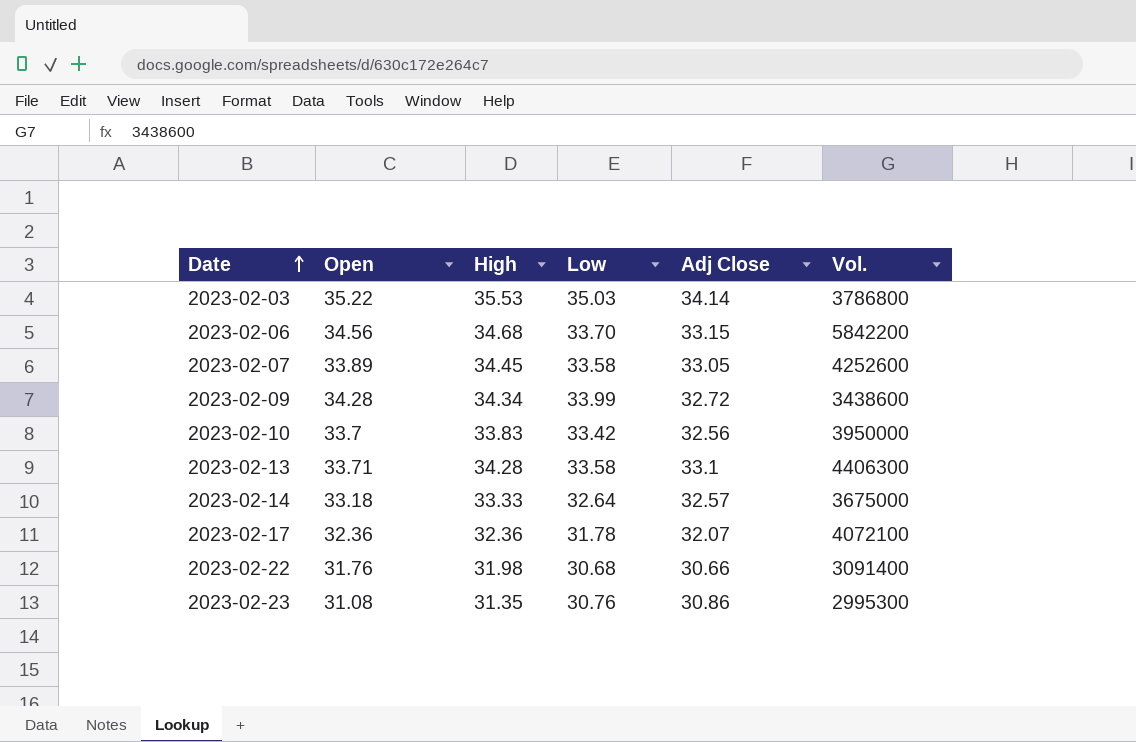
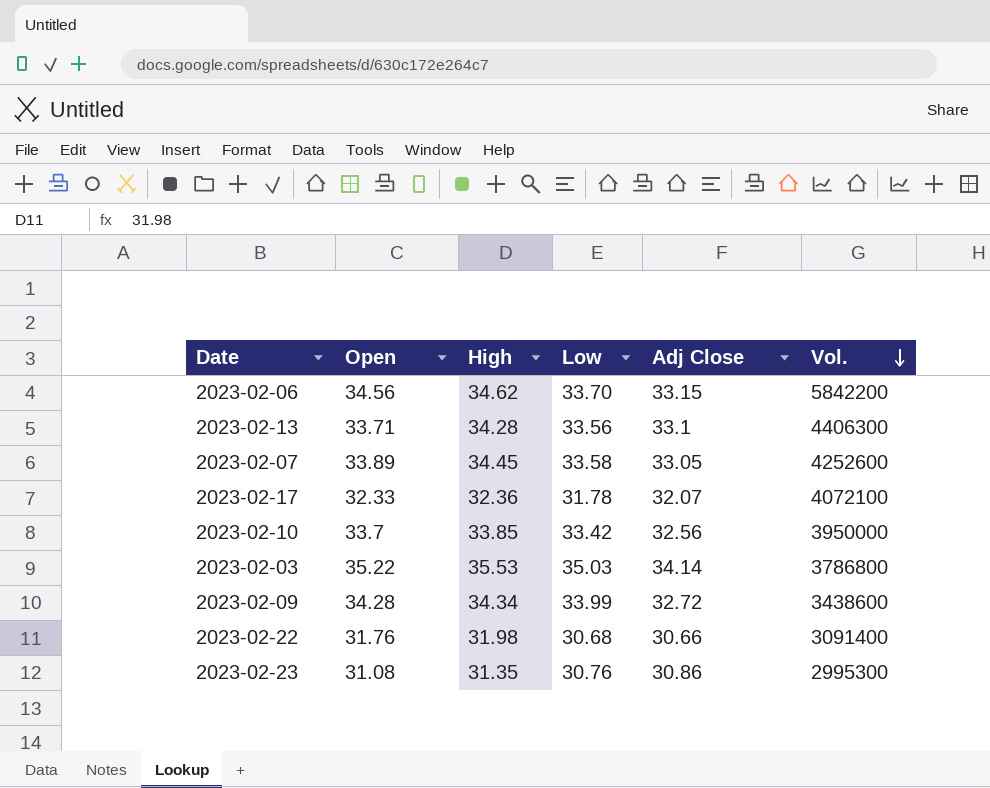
row order: Date ascending -> Vol. descending
row 2023-02-14: 33.18 | 33.33 | 32.64 | 32.57 | 3675000 -> none
2023-02-06 | High: 34.68 -> 34.62
2023-02-13 | Low: 33.58 -> 33.56
2023-02-17 | Open: 32.36 -> 32.33
2023-02-10 | High: 33.83 -> 33.85

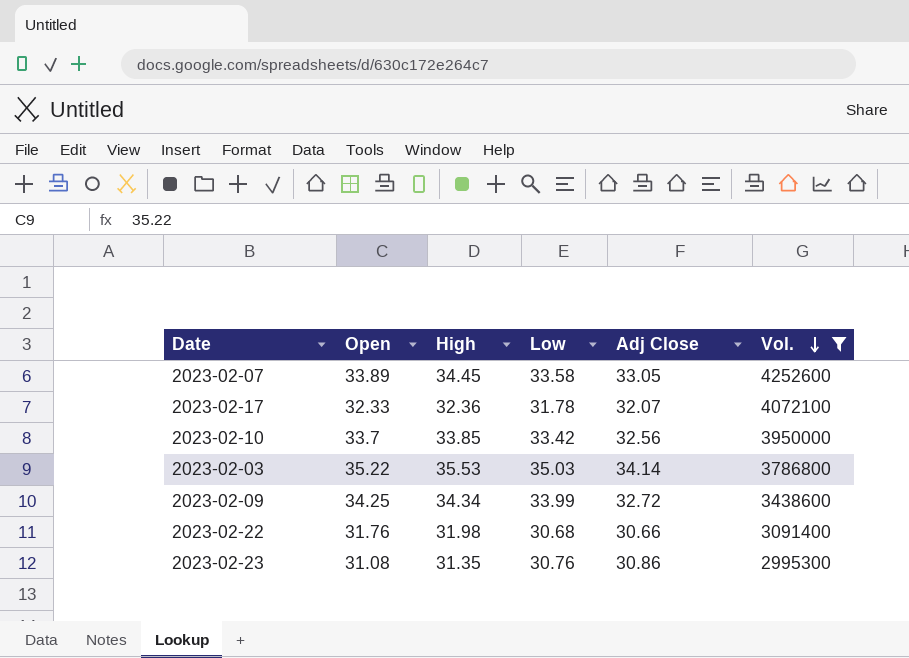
filter: none -> Vol. <= 4252600
2023-02-09 | Open: 34.28 -> 34.25

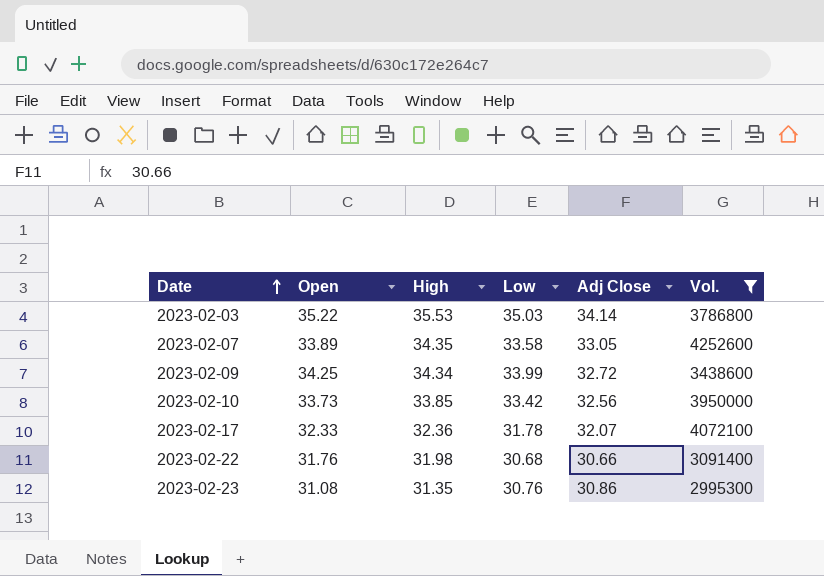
row order: Vol. descending -> Date ascending
2023-02-07 | High: 34.45 -> 34.35
2023-02-10 | Open: 33.7 -> 33.73

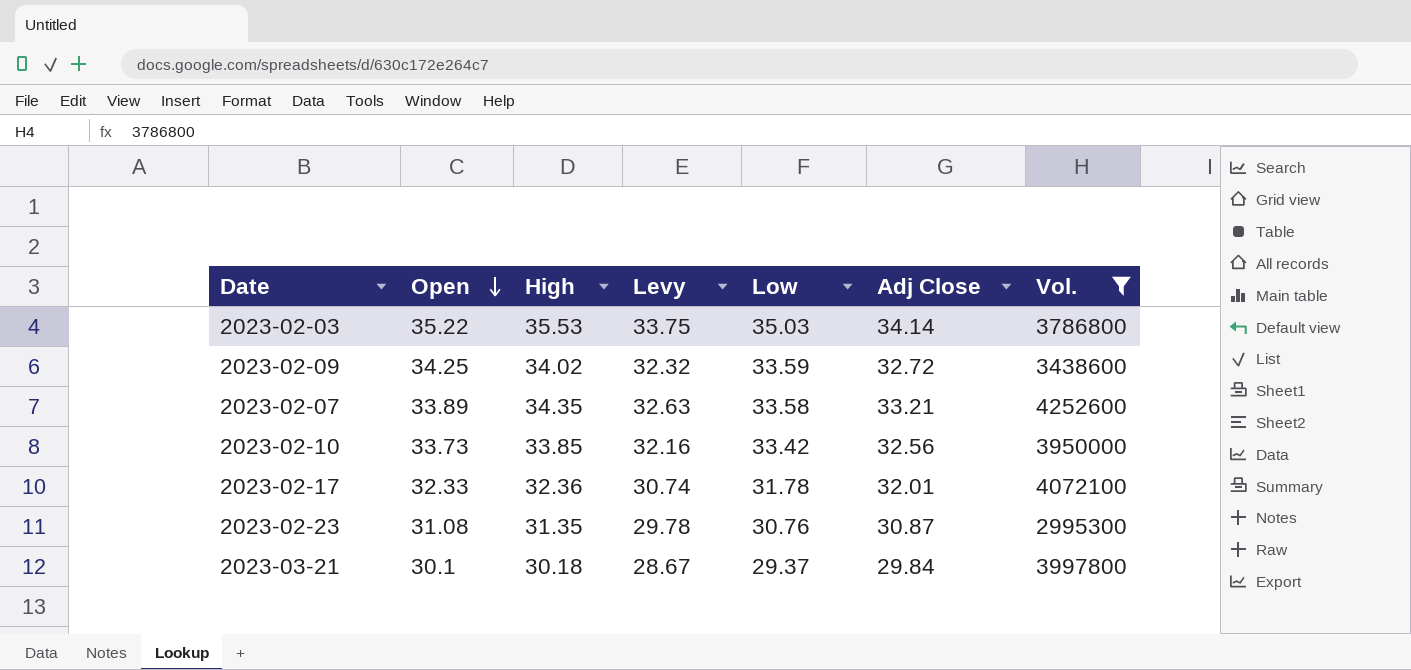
row order: Date ascending -> Open descending
column Levy | formula: none -> [High] * 0.95
row 2023-02-22: 31.76 | 31.98 | 30.68 | 30.66 | 3091400 -> none
2023-02-09 | High: 34.34 -> 34.02
2023-02-09 | Low: 33.99 -> 33.59
2023-02-07 | Adj Close: 33.05 -> 33.21
2023-02-17 | Adj Close: 32.07 -> 32.01
2023-02-23 | Adj Close: 30.86 -> 30.87
row 2023-03-21: none -> 30.1 | 30.18 | 28.67 | 29.37 | 29.84 | 3997800

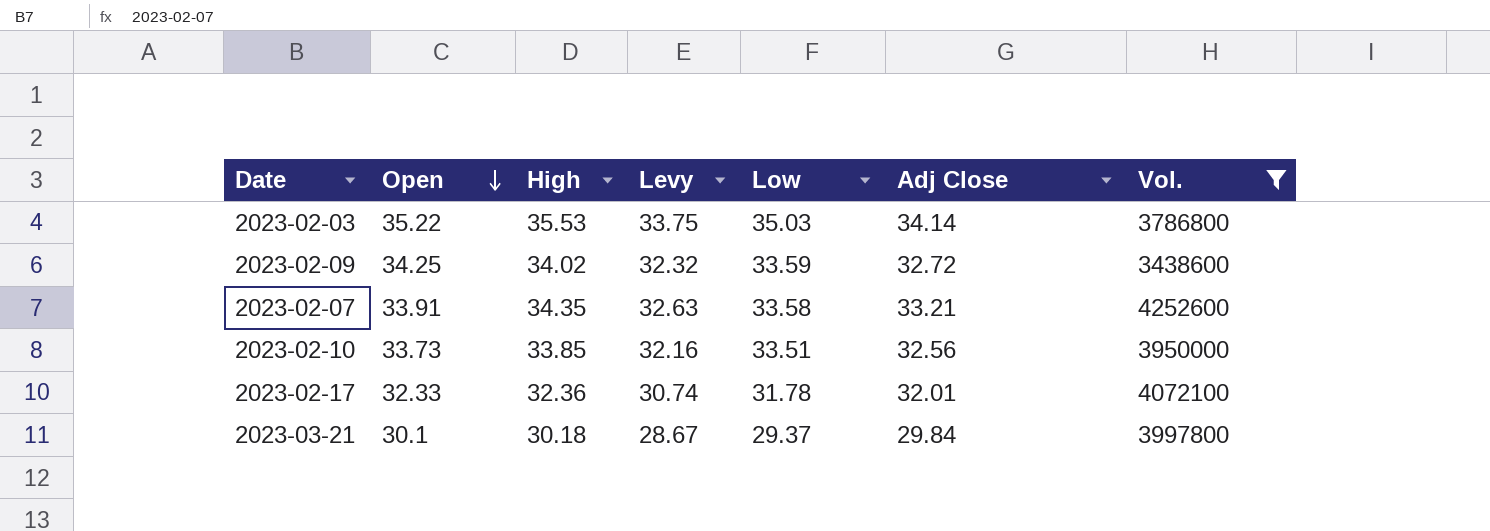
row 2023-02-23: 31.08 | 31.35 | 29.78 | 30.76 | 30.87 | 2995300 -> none
2023-02-07 | Open: 33.89 -> 33.91
2023-02-10 | Low: 33.42 -> 33.51

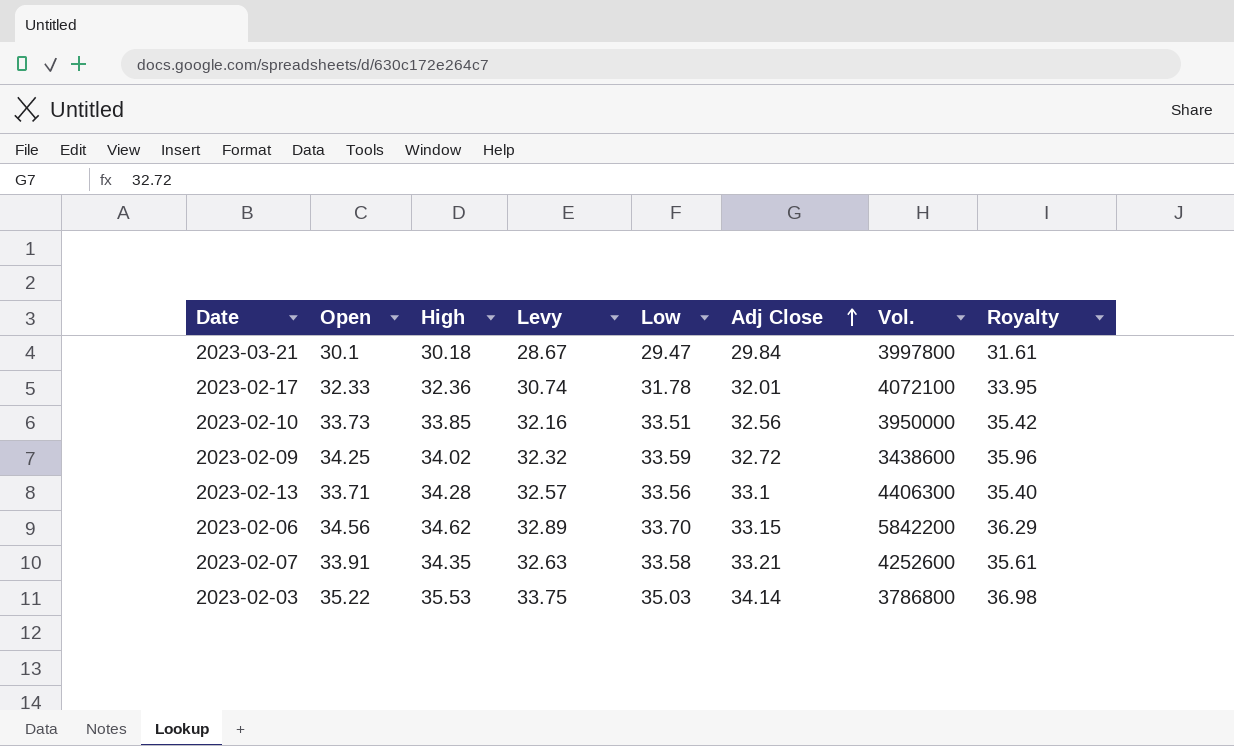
filter: Vol. <= 4252600 -> none
row order: Open descending -> Adj Close ascending
column Royalty | formula: none -> [Open] * 1.05
2023-03-21 | Low: 29.37 -> 29.47

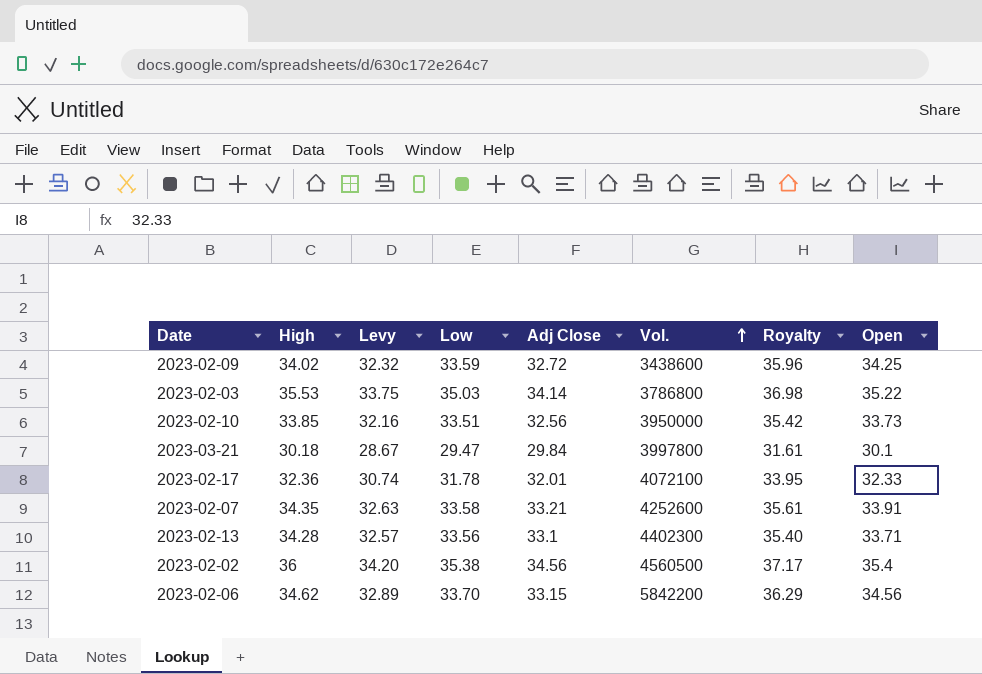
row order: Adj Close ascending -> Vol. ascending
column Open | position: 2 -> 8
2023-02-13 | Vol.: 4406300 -> 4402300
row 2023-02-02: none -> 36 | 34.20 | 35.38 | 34.56 | 4560500 | 37.17 | 35.4

